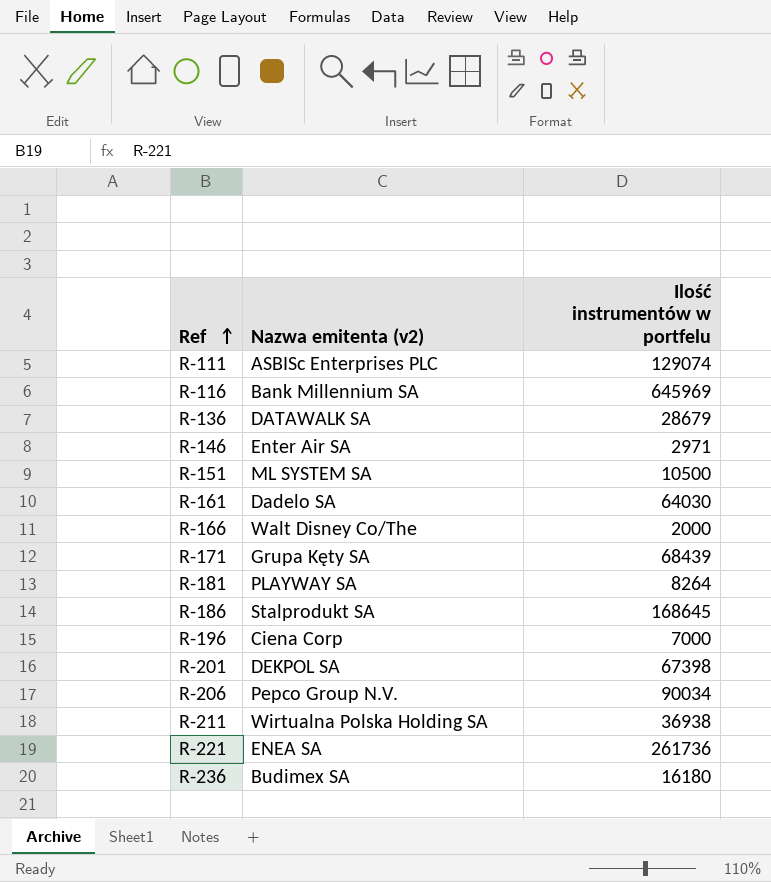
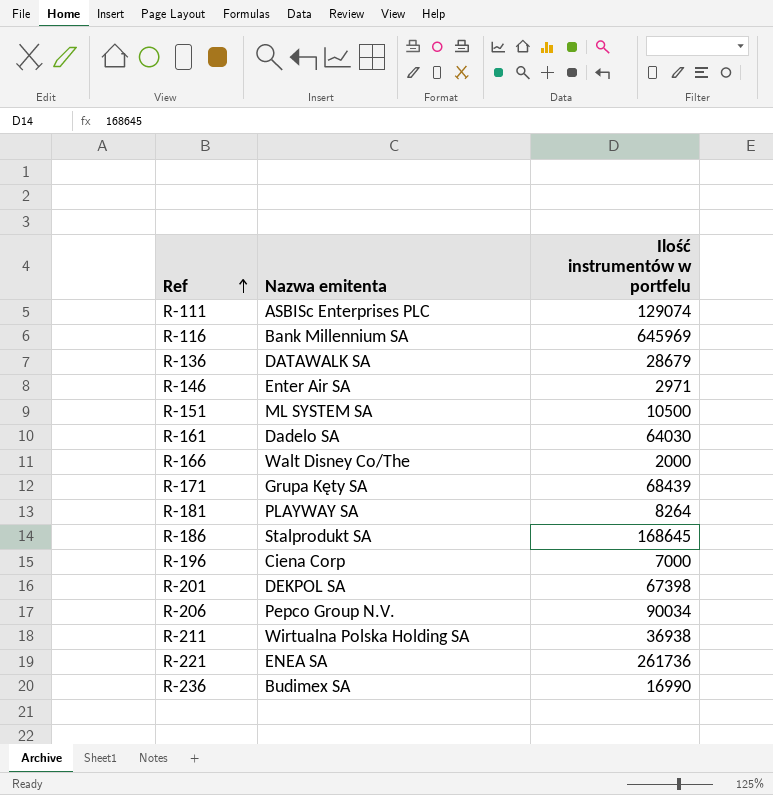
column name: Nazwa emitenta (v2) -> Nazwa emitenta
R-236 | Ilość instrumentów w portfelu: 16180 -> 16990

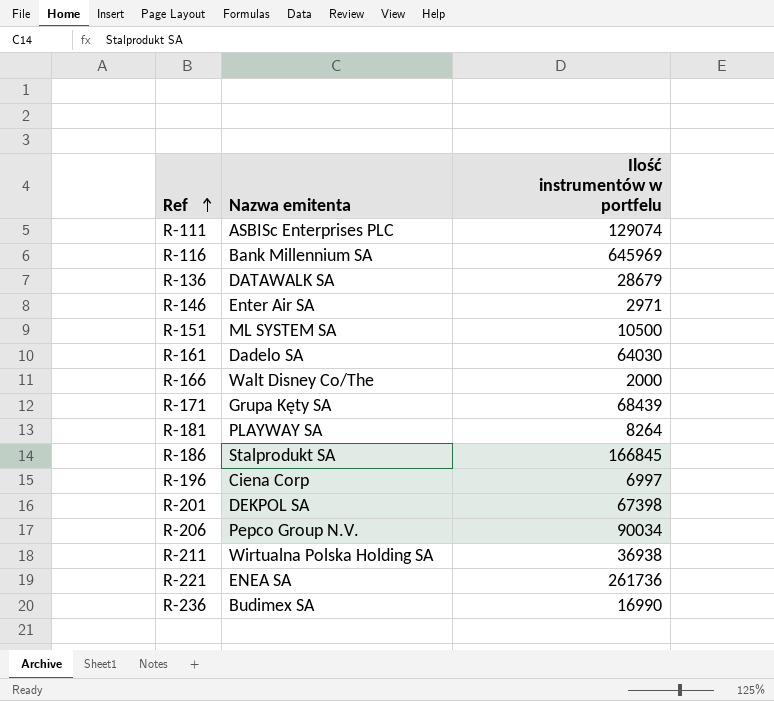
R-186 | Ilość instrumentów w portfelu: 168645 -> 166845
R-196 | Ilość instrumentów w portfelu: 7000 -> 6997

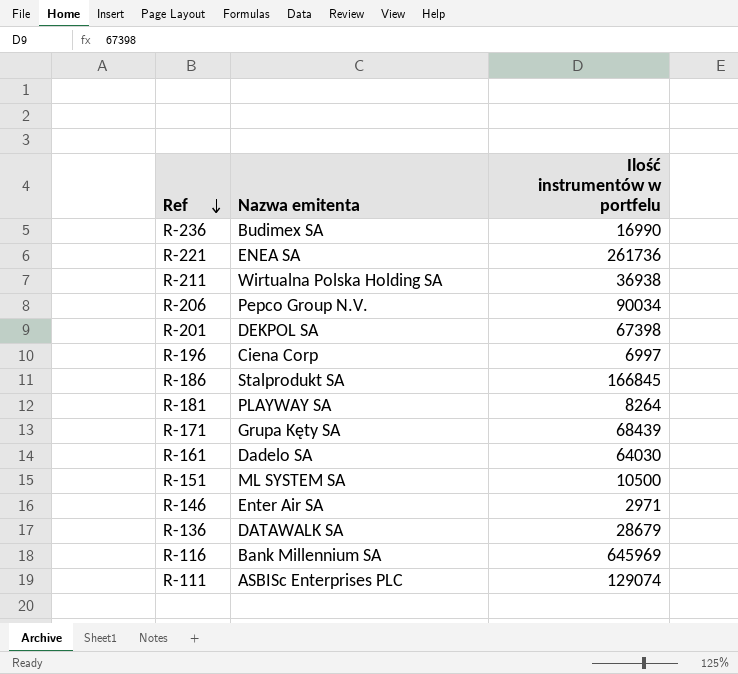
row order: Ref ascending -> Ref descending
row R-166: Walt Disney Co/The | 2000 -> none

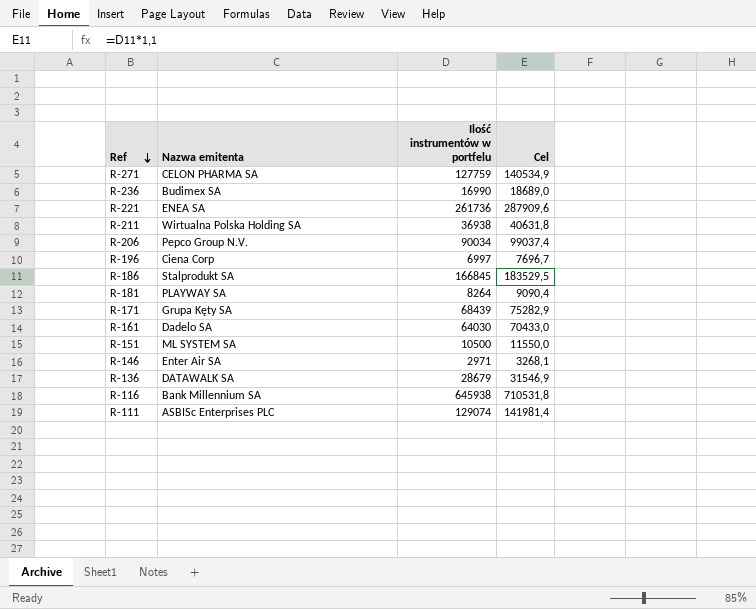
column Cel | formula: none -> [Ilość instrumentów w portfelu] * 1,1
row R-201: DEKPOL SA | 67398 -> none
row R-271: none -> CELON PHARMA SA | 127759 | 140534,9
R-116 | Ilość instrumentów w portfelu: 645969 -> 645938

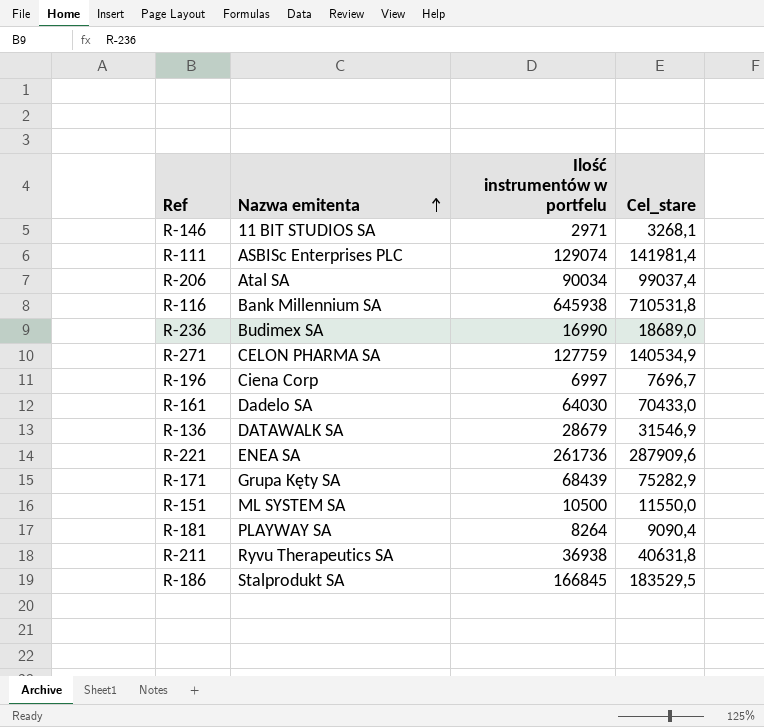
row order: Ref descending -> Nazwa emitenta ascending
column name: Cel -> Cel_stare
R-146 | Nazwa emitenta: Enter Air SA -> 11 BIT STUDIOS SA
R-206 | Nazwa emitenta: Pepco Group N.V. -> Atal SA
R-211 | Nazwa emitenta: Wirtualna Polska Holding SA -> Ryvu Therapeutics SA

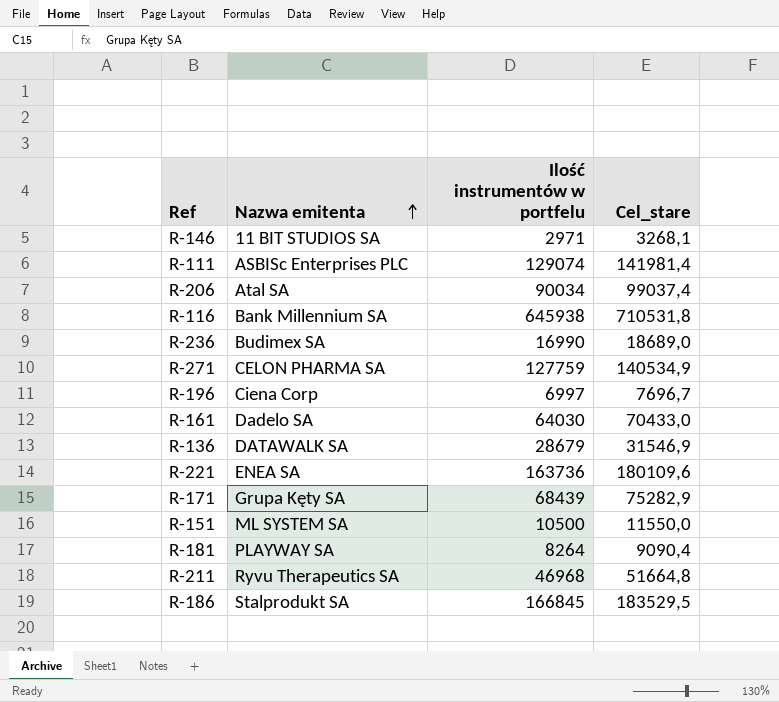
R-221 | Ilość instrumentów w portfelu: 261736 -> 163736
R-221 | Cel_stare: 287909,6 -> 180109,6
R-211 | Ilość instrumentów w portfelu: 36938 -> 46968
R-211 | Cel_stare: 40631,8 -> 51664,8

